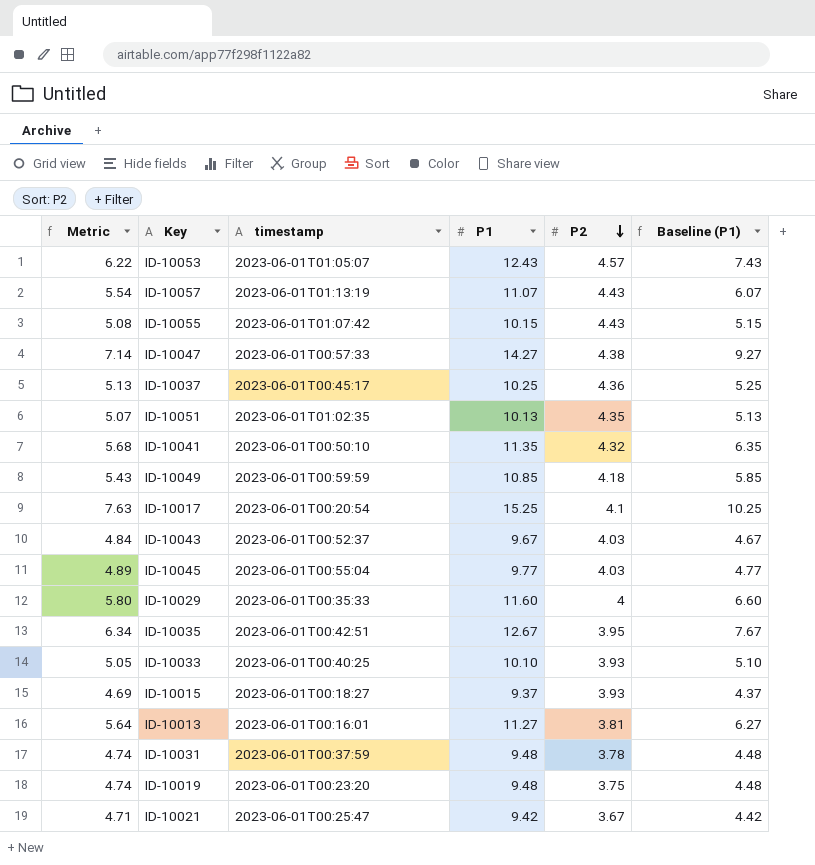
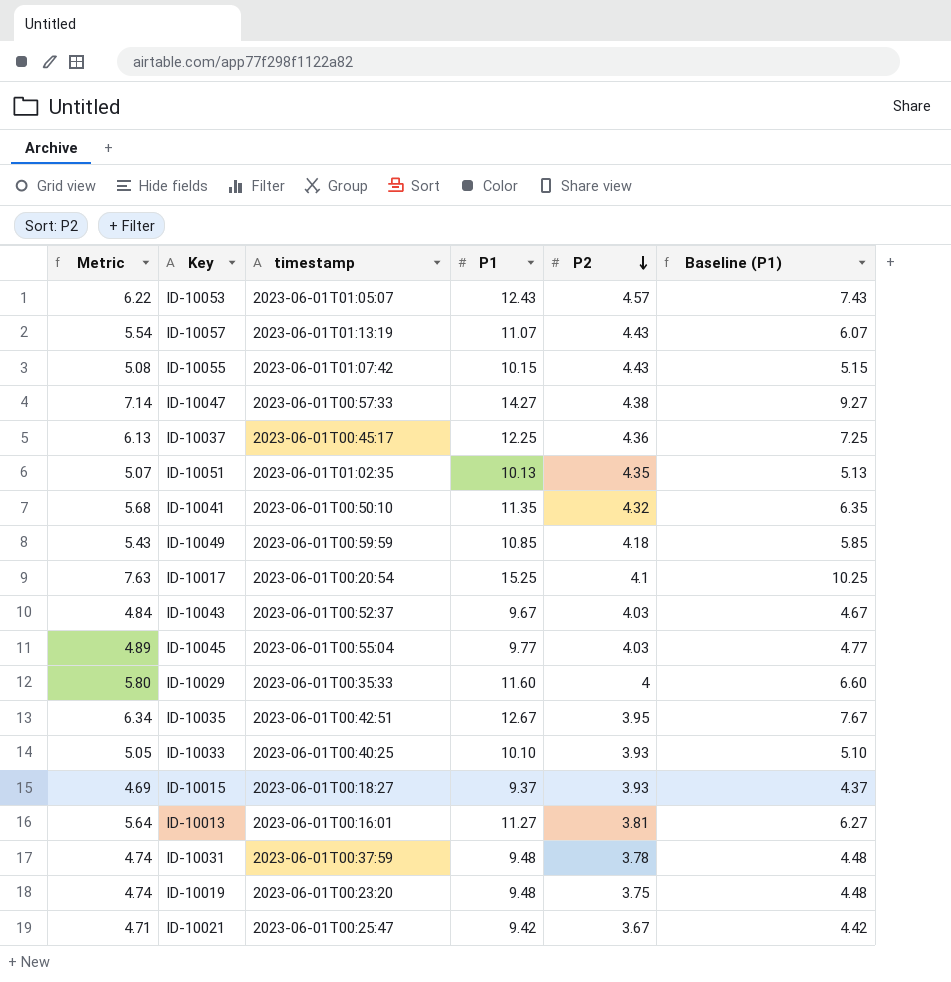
ID-10037 | Metric: 5.13 -> 6.13
ID-10037 | P1: 10.25 -> 12.25
ID-10037 | Baseline (P1): 5.25 -> 7.25

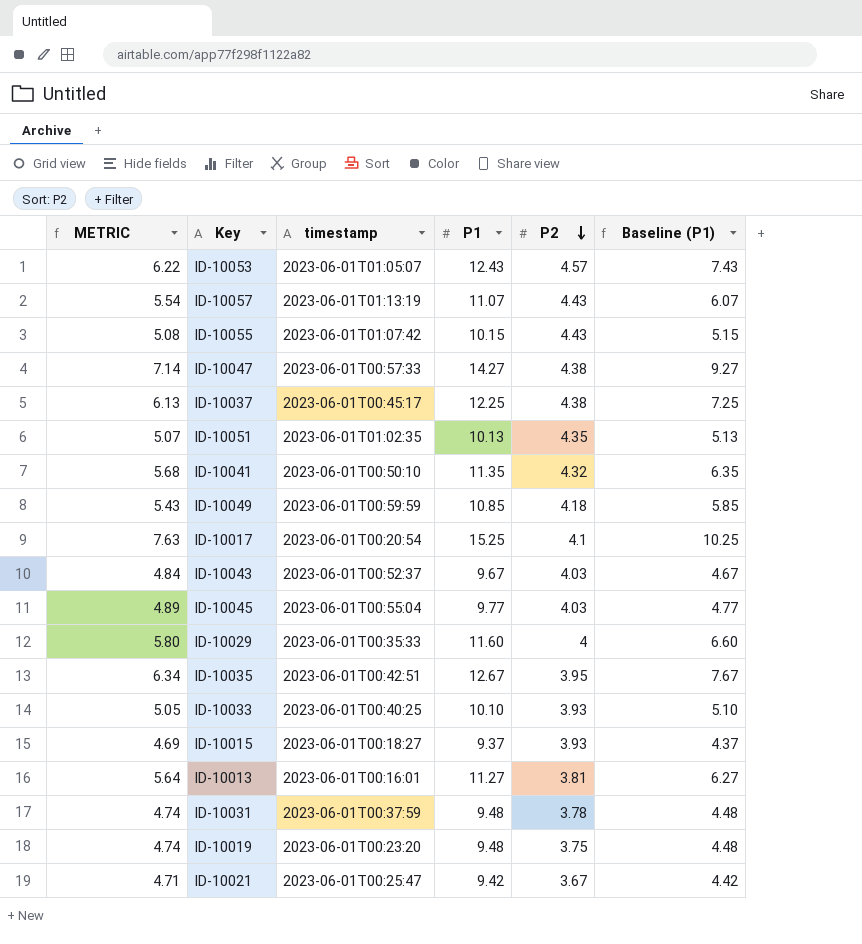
column name: Metric -> METRIC
ID-10037 | P2: 4.36 -> 4.38

